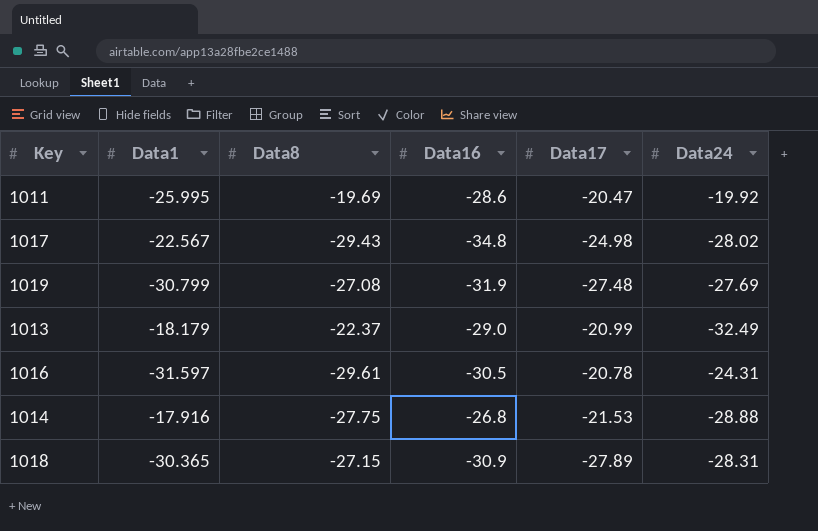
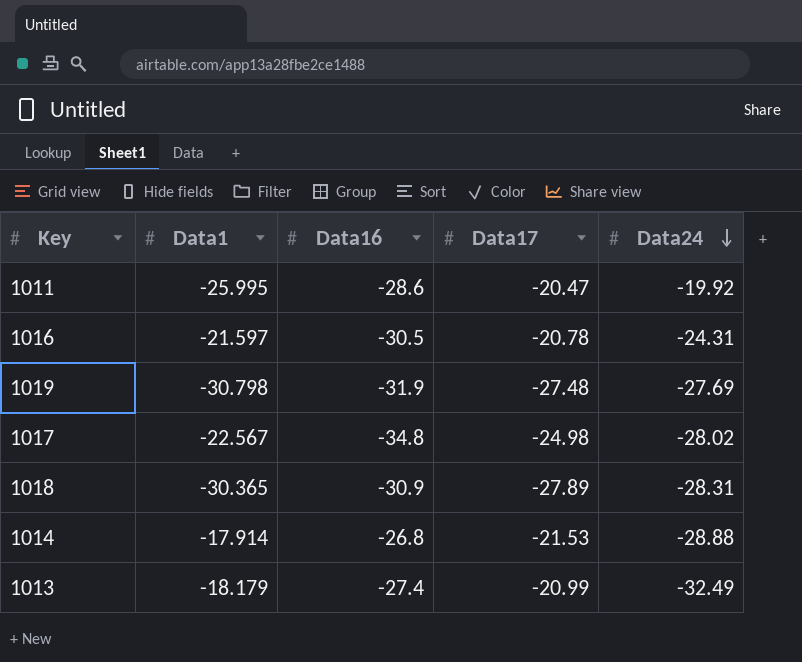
row order: none -> Data24 descending
column Data8 | position: 3 -> none
1016 | Data1: -31.597 -> -21.597
1019 | Data1: -30.799 -> -30.798
1014 | Data1: -17.916 -> -17.914
1013 | Data16: -29.0 -> -27.4

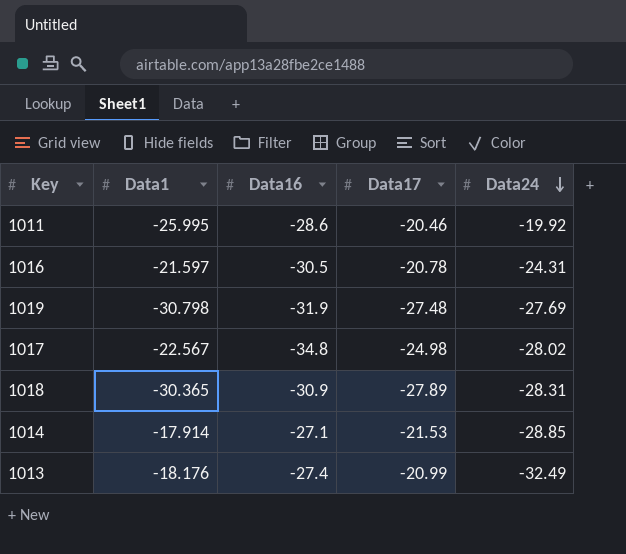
1011 | Data17: -20.47 -> -20.46
1014 | Data16: -26.8 -> -27.1
1014 | Data24: -28.88 -> -28.85
1013 | Data1: -18.179 -> -18.176

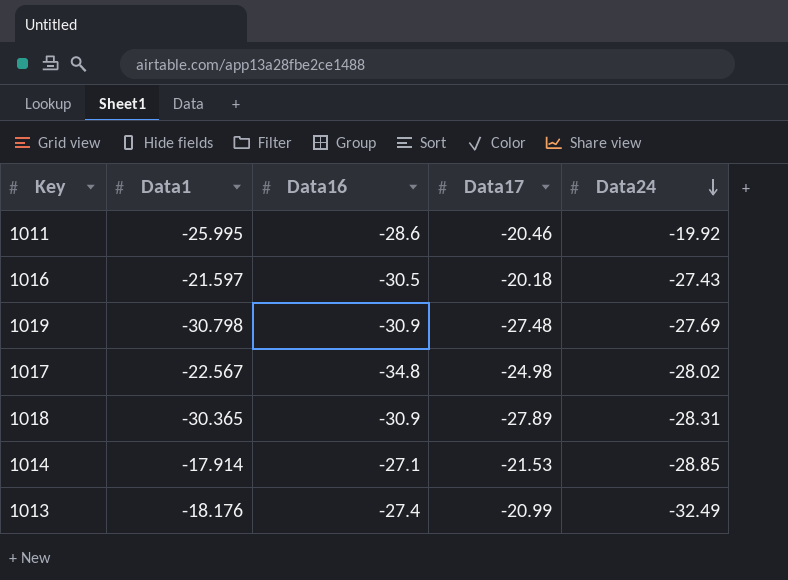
1016 | Data17: -20.78 -> -20.18
1016 | Data24: -24.31 -> -27.43
1019 | Data16: -31.9 -> -30.9

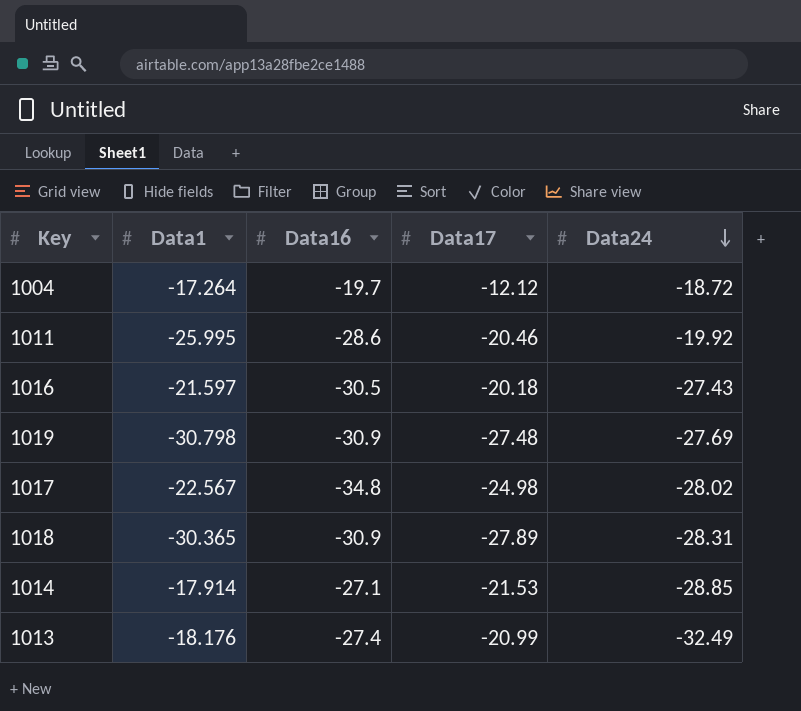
row 1004: none -> -17.264 | -19.7 | -12.12 | -18.72

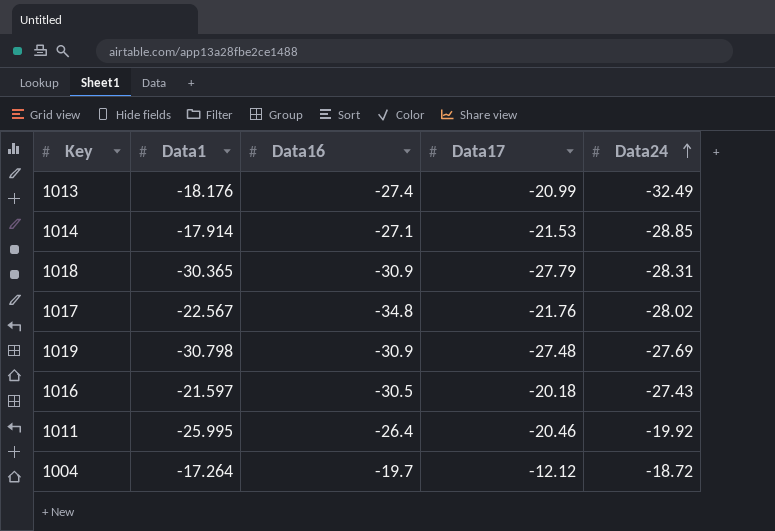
row order: Data24 descending -> Data24 ascending
1018 | Data17: -27.89 -> -27.79
1017 | Data17: -24.98 -> -21.76
1011 | Data16: -28.6 -> -26.4

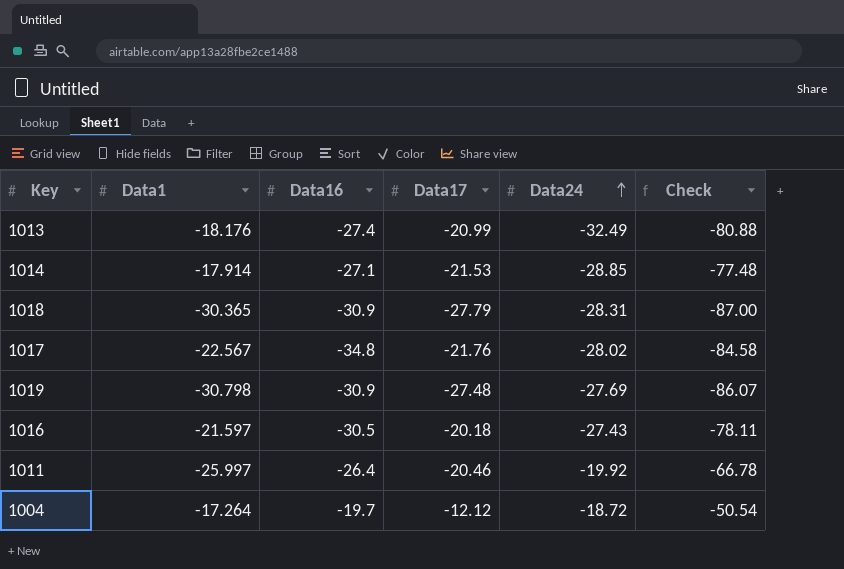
column Check | formula: none -> [Data16] + [Data17] + [Data24]
1011 | Data1: -25.995 -> -25.997

